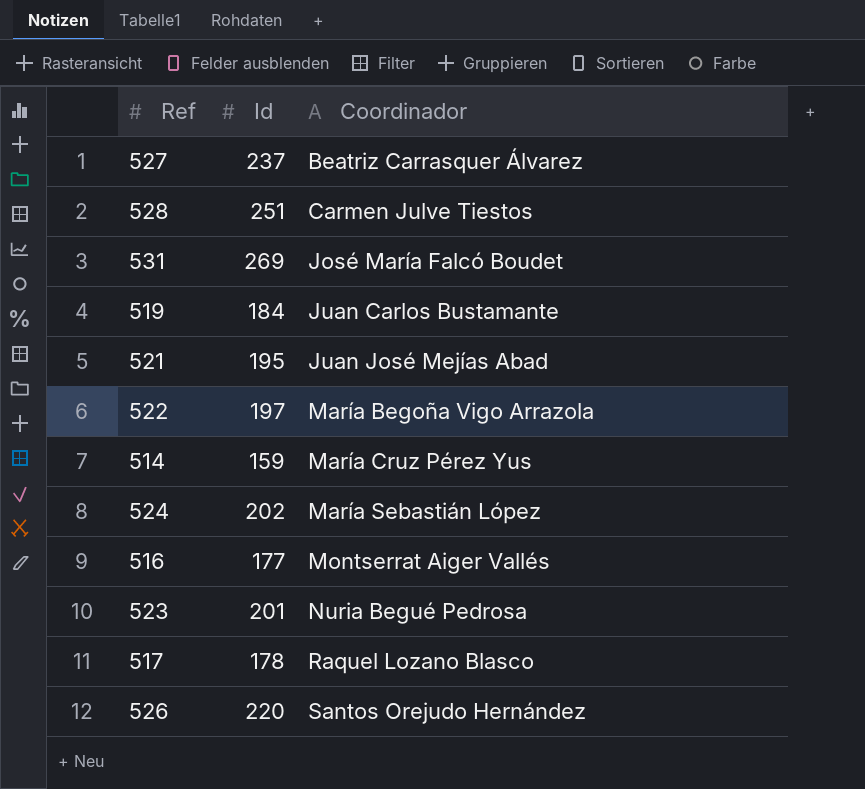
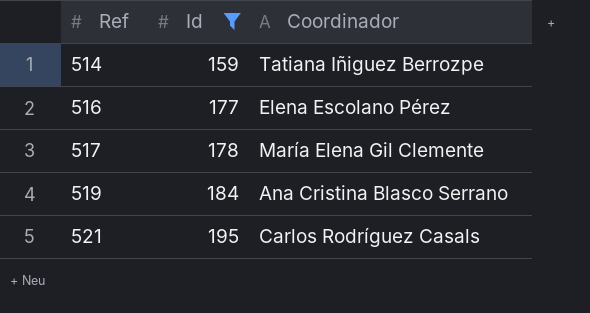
filter: none -> Id <= 195
row order: Coordinador ascending -> Ref ascending
514 | Coordinador: María Cruz Pérez Yus -> Tatiana Iñiguez Berrozpe
516 | Coordinador: Montserrat Aiger Vallés -> Elena Escolano Pérez
517 | Coordinador: Raquel Lozano Blasco -> María Elena Gil Clemente
519 | Coordinador: Juan Carlos Bustamante -> Ana Cristina Blasco Serrano
521 | Coordinador: Juan José Mejías Abad -> Carlos Rodríguez Casals

